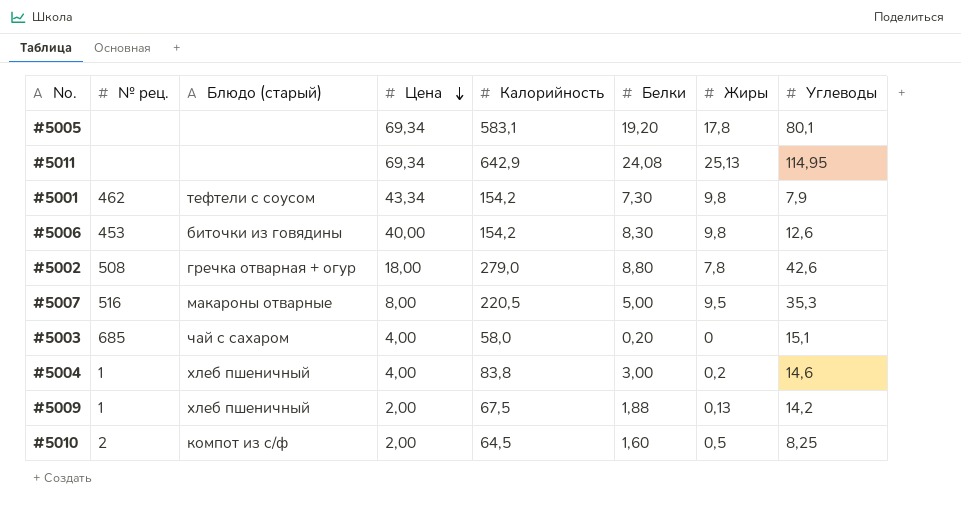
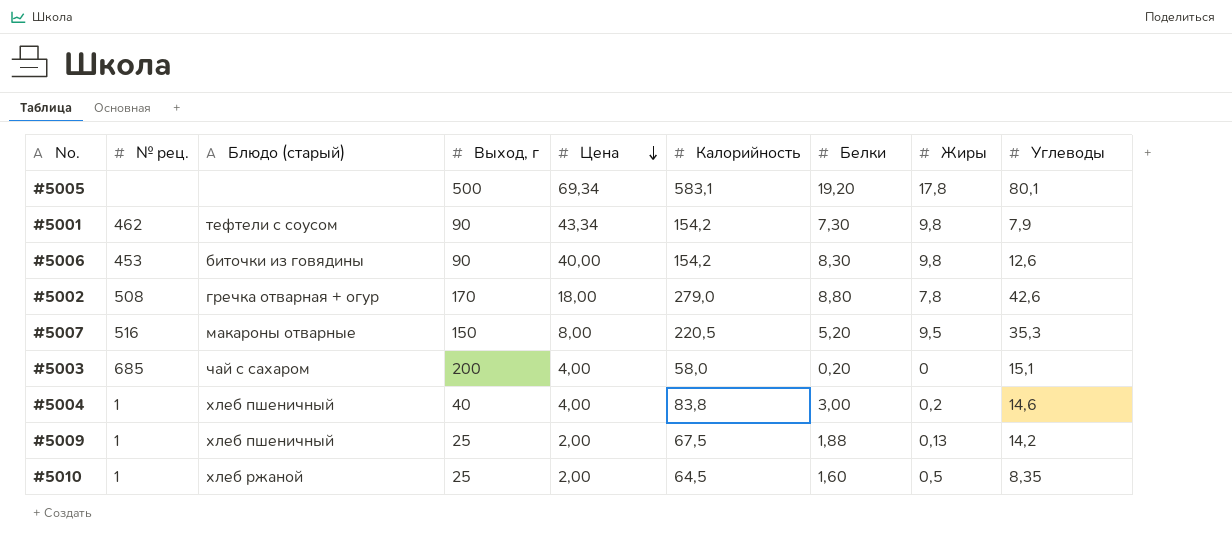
column Выход, г | position: none -> 4
row #5011: none | none | 69,34 | 642,9 | 24,08 | 25,13 | 114,95 -> none
#5007 | Белки: 5,00 -> 5,20
#5010 | № рец.: 2 -> 1
#5010 | Блюдо (старый): компот из с/ф -> хлеб ржаной
#5010 | Углеводы: 8,25 -> 8,35

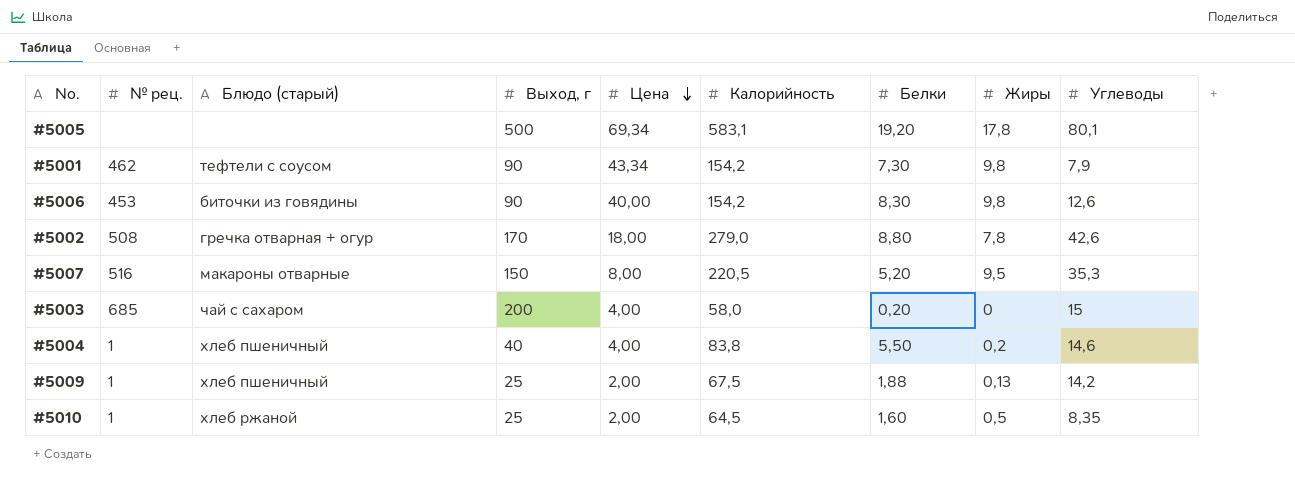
#5003 | Углеводы: 15,1 -> 15
#5004 | Белки: 3,00 -> 5,50

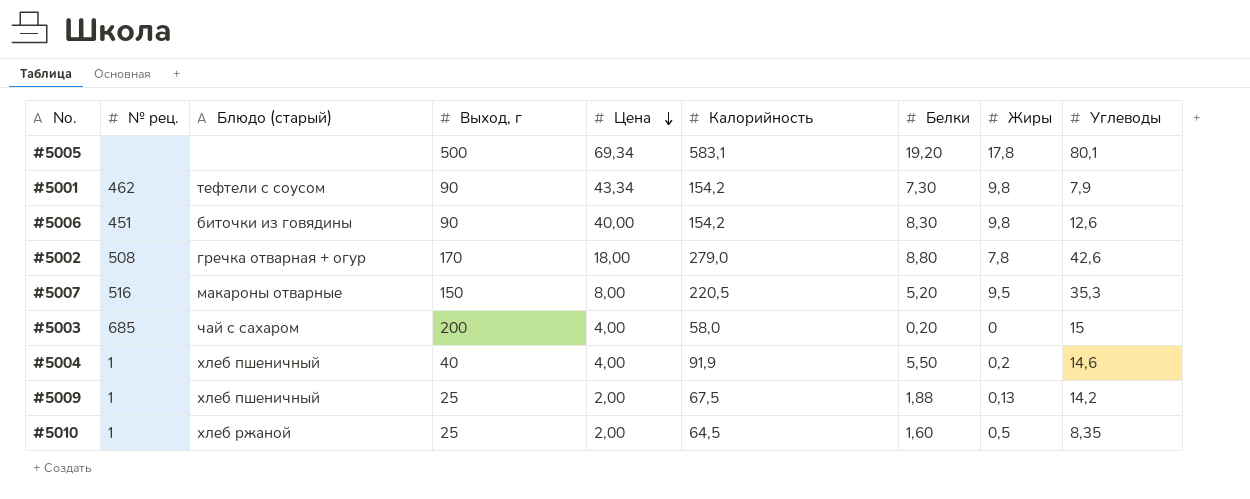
#5006 | № рец.: 453 -> 451
#5004 | Калорийность: 83,8 -> 91,9

